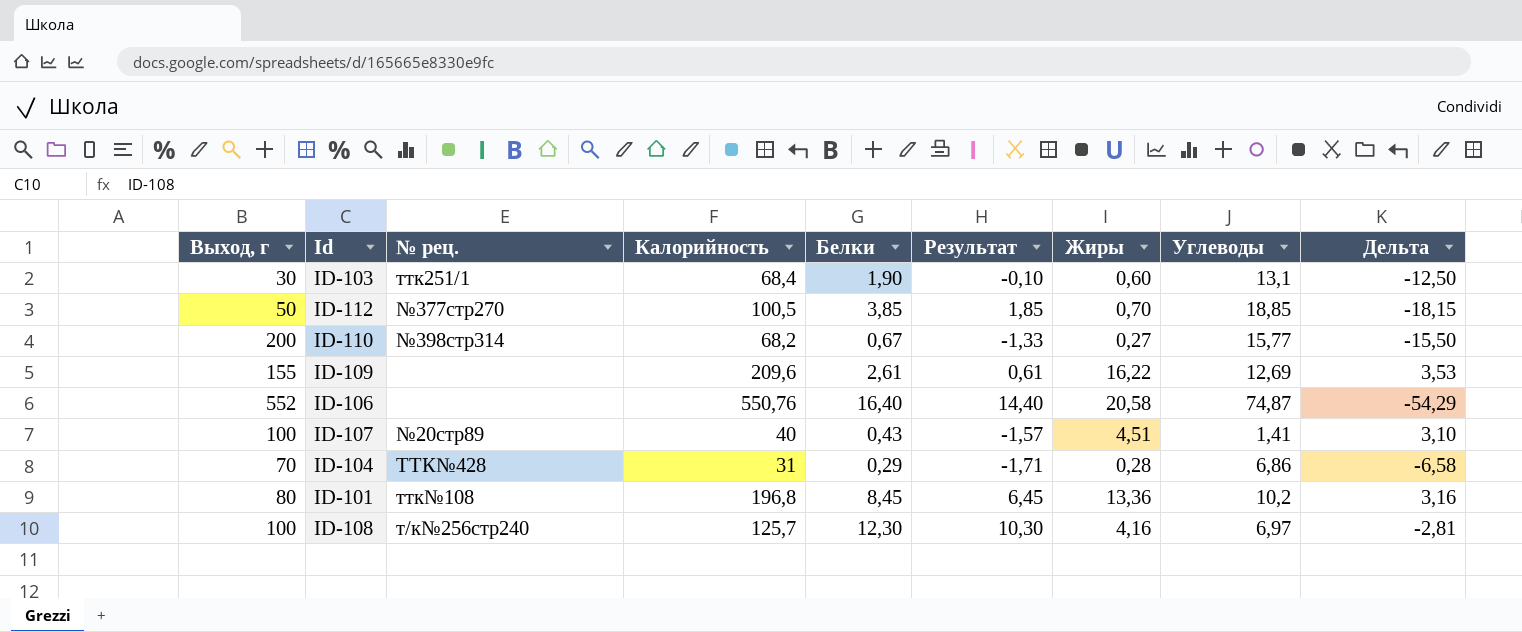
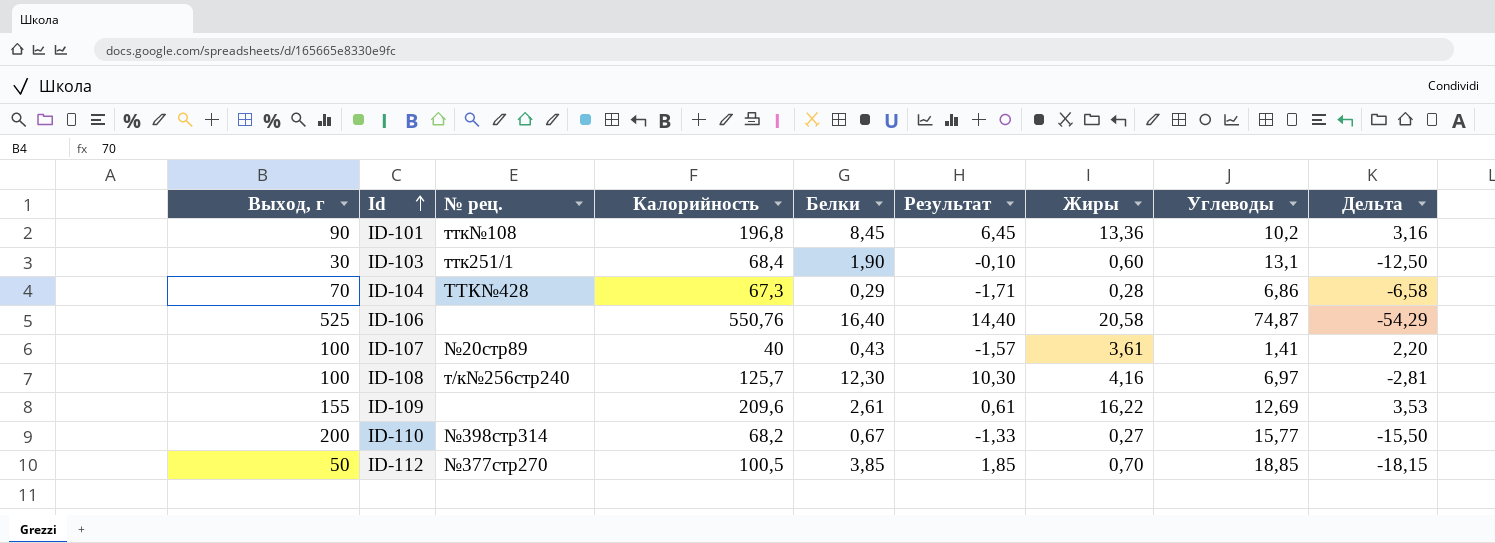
row order: none -> Id ascending
ID-101 | Выход, г: 80 -> 90
ID-104 | Калорийность: 31 -> 67,3
ID-106 | Выход, г: 552 -> 525
ID-107 | Жиры: 4,51 -> 3,61
ID-107 | Дельта: 3,10 -> 2,20

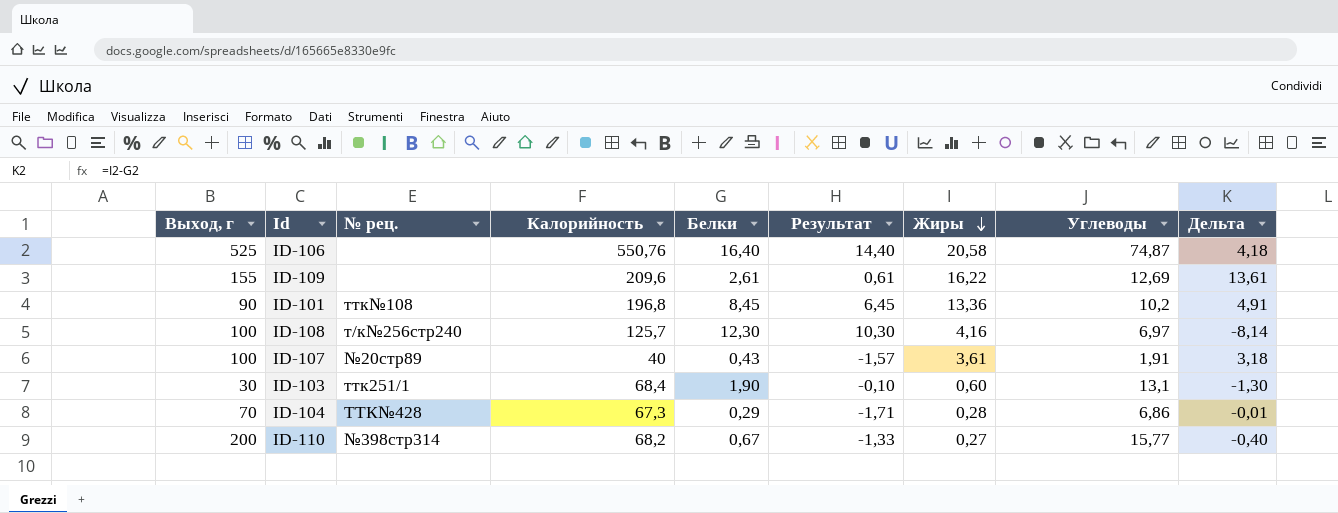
row order: Id ascending -> Жиры descending
column Дельта | formula: [Жиры] - [Углеводы] -> [Жиры] - [Белки]
row ID-112: 50 | №377стр270 | 100,5 | 3,85 | 1,85 | 0,70 | 18,85 | -18,15 -> none
ID-107 | Углеводы: 1,41 -> 1,91

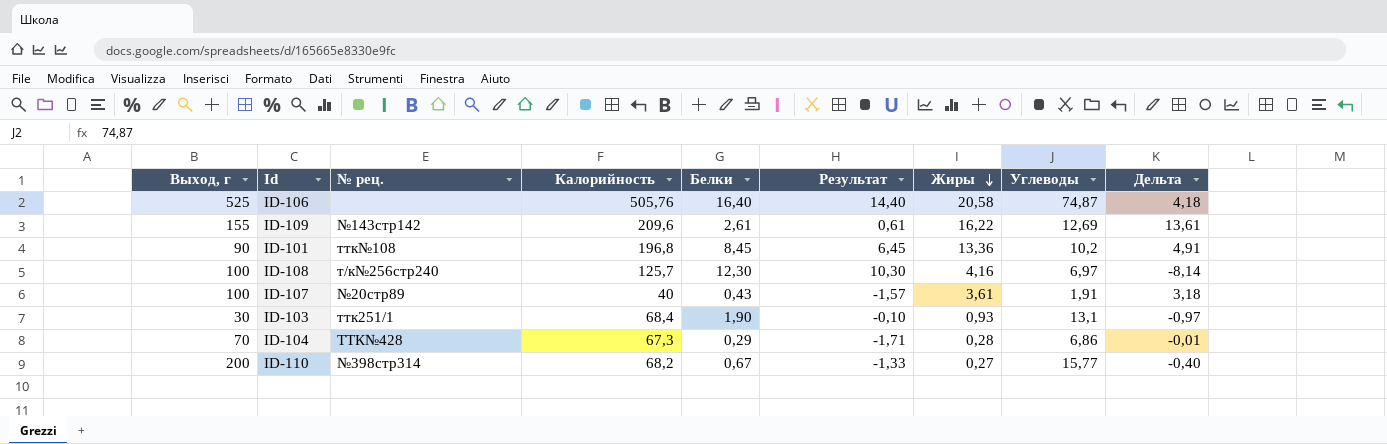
ID-106 | Калорийность: 550,76 -> 505,76
ID-109 | № рец.: none -> №143стр142
ID-103 | Жиры: 0,60 -> 0,93
ID-103 | Дельта: -1,30 -> -0,97

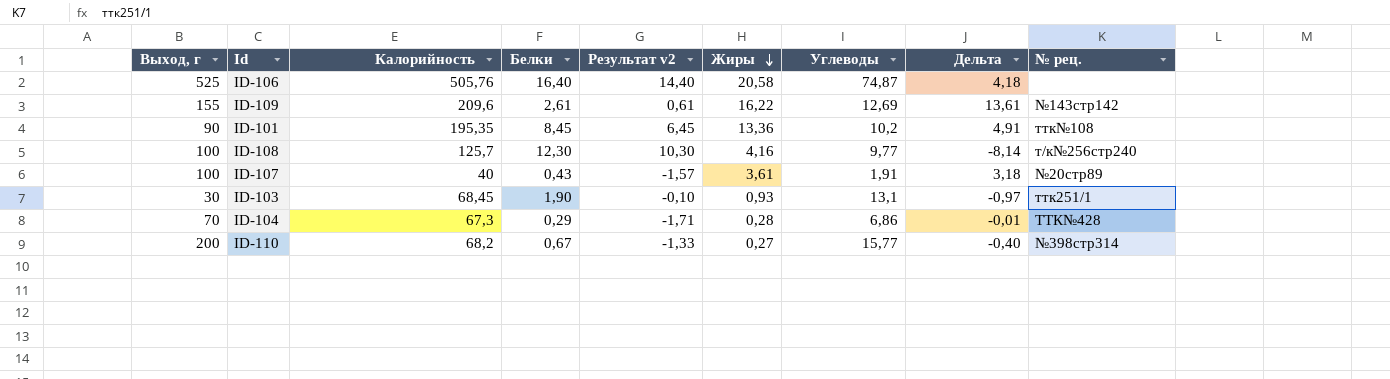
column name: Результат -> Результат v2
column № рец. | position: 3 -> 9
ID-101 | Калорийность: 196,8 -> 195,35
ID-108 | Углеводы: 6,97 -> 9,77
ID-103 | Калорийность: 68,4 -> 68,45

